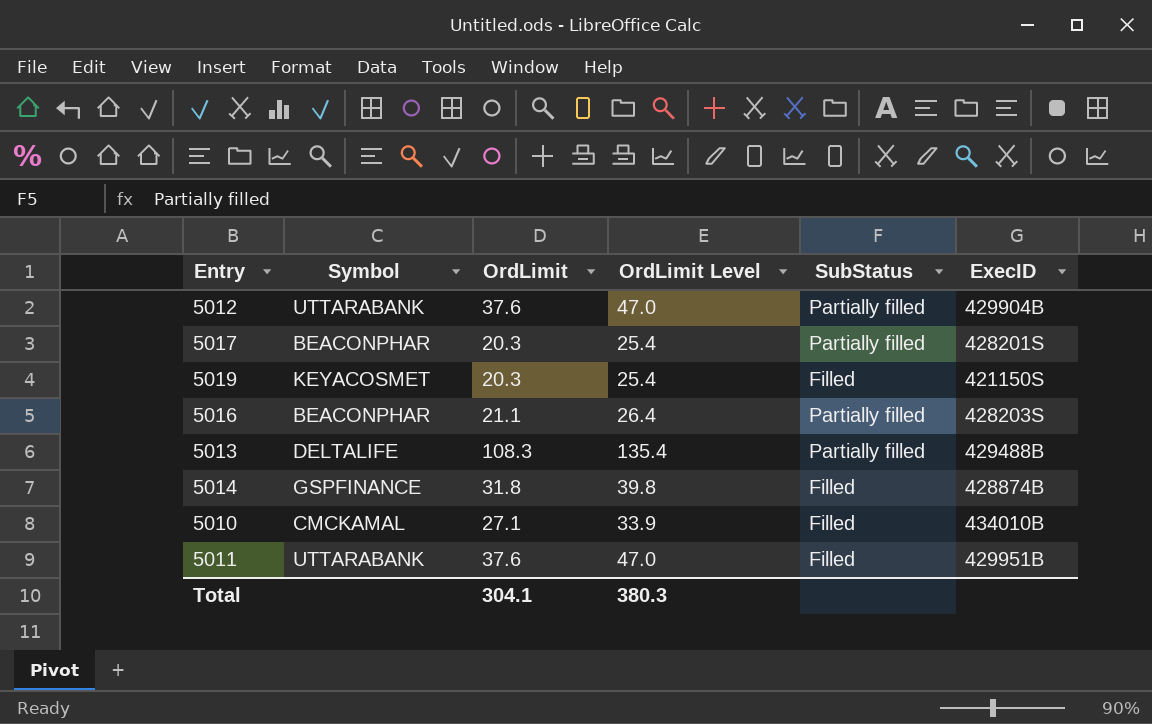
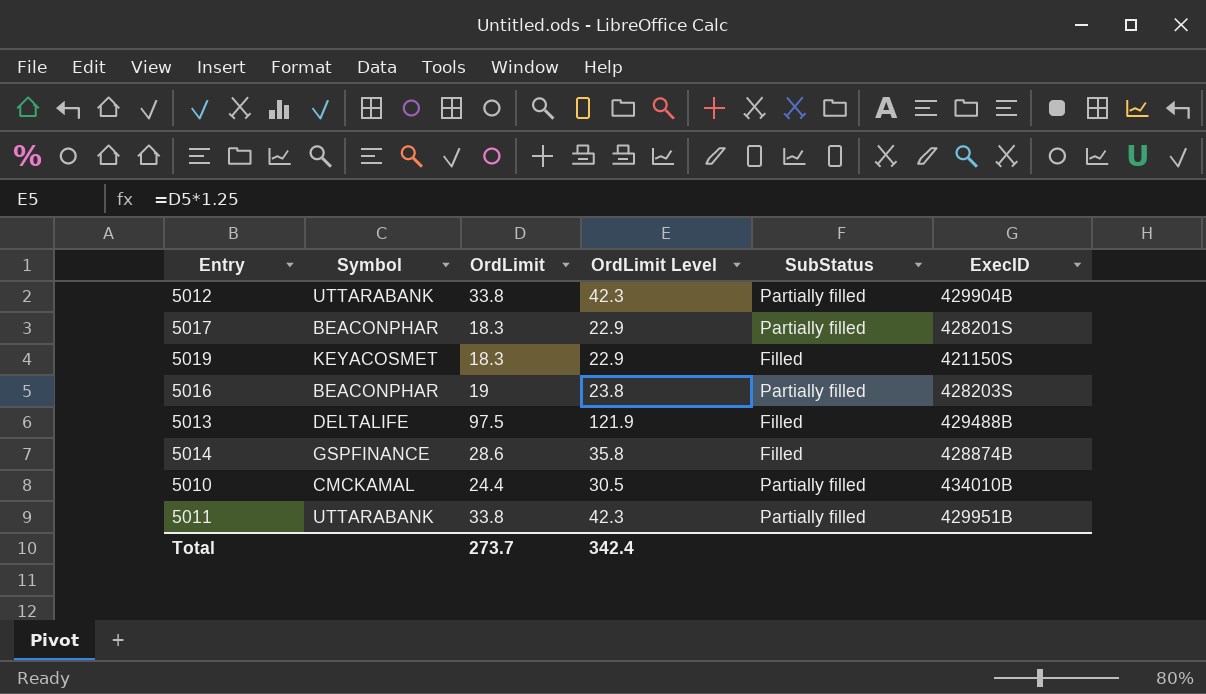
5012 | OrdLimit: 37.6 -> 33.8
5012 | OrdLimit Level: 47.0 -> 42.3
5017 | OrdLimit: 20.3 -> 18.3
5017 | OrdLimit Level: 25.4 -> 22.9
5019 | OrdLimit: 20.3 -> 18.3
5019 | OrdLimit Level: 25.4 -> 22.9
5016 | OrdLimit: 21.1 -> 19
5016 | OrdLimit Level: 26.4 -> 23.8
5013 | OrdLimit: 108.3 -> 97.5
5013 | OrdLimit Level: 135.4 -> 121.9
5013 | SubStatus: Partially filled -> Filled
5014 | OrdLimit: 31.8 -> 28.6
5014 | OrdLimit Level: 39.8 -> 35.8
5010 | OrdLimit: 27.1 -> 24.4
5010 | OrdLimit Level: 33.9 -> 30.5
5010 | SubStatus: Filled -> Partially filled
5011 | OrdLimit: 37.6 -> 33.8
5011 | OrdLimit Level: 47.0 -> 42.3
5011 | SubStatus: Filled -> Partially filled
Total | OrdLimit: 304.1 -> 273.7
Total | OrdLimit Level: 380.3 -> 342.4

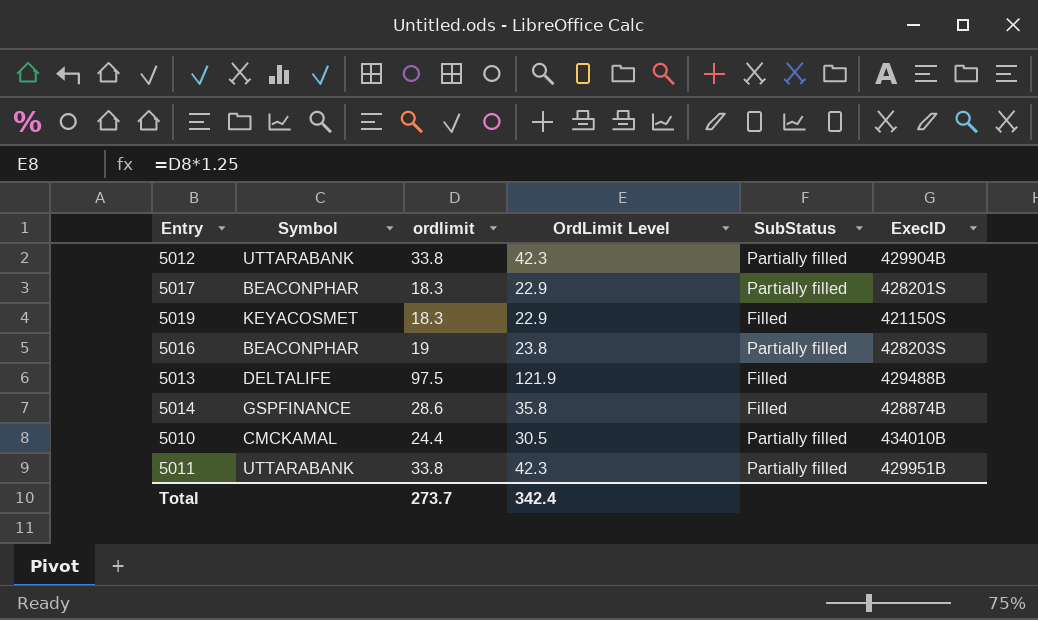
column name: OrdLimit -> ordlimit

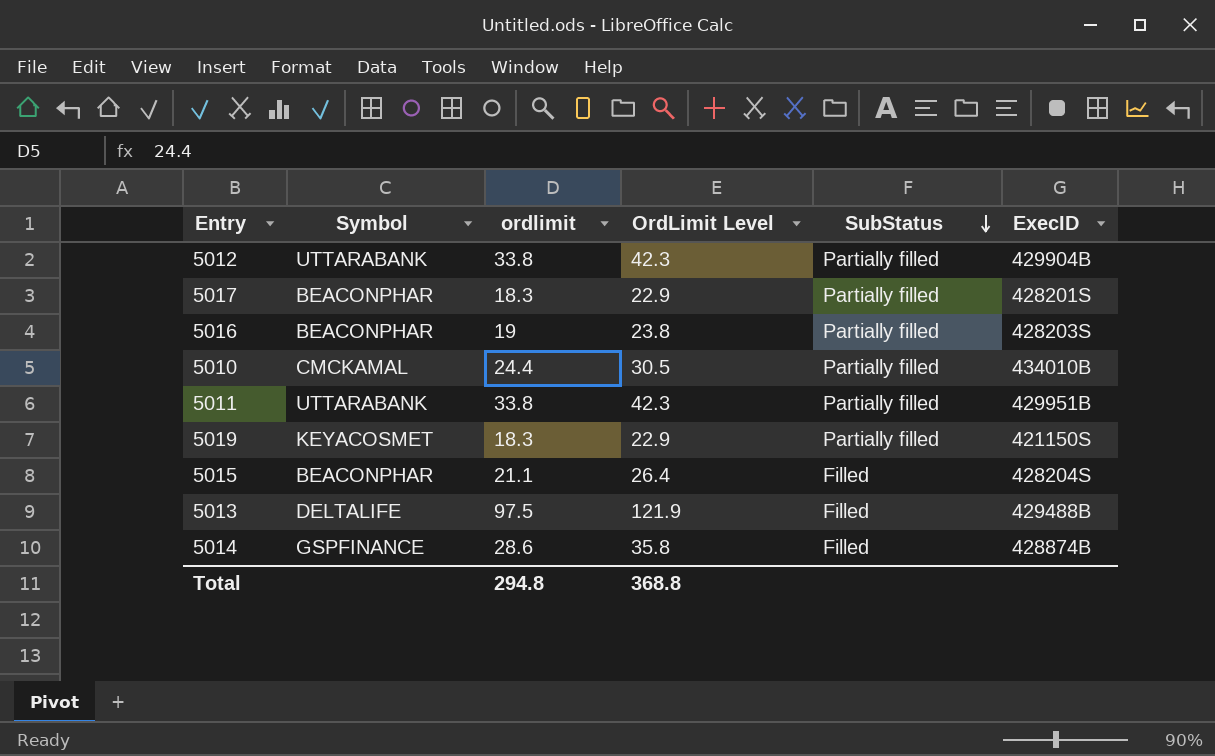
row order: none -> SubStatus descending
5019 | SubStatus: Filled -> Partially filled
row 5015: none -> BEACONPHAR | 21.1 | 26.4 | Filled | 428204S
Total | ordlimit: 273.7 -> 294.8
Total | OrdLimit Level: 342.4 -> 368.8

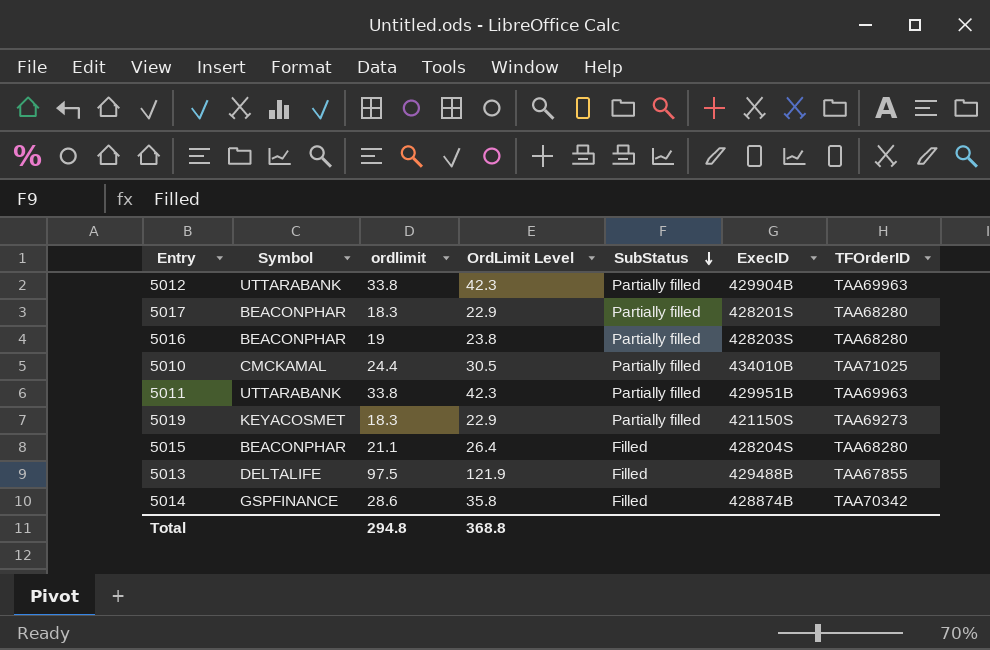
column TFOrderID | position: none -> 7

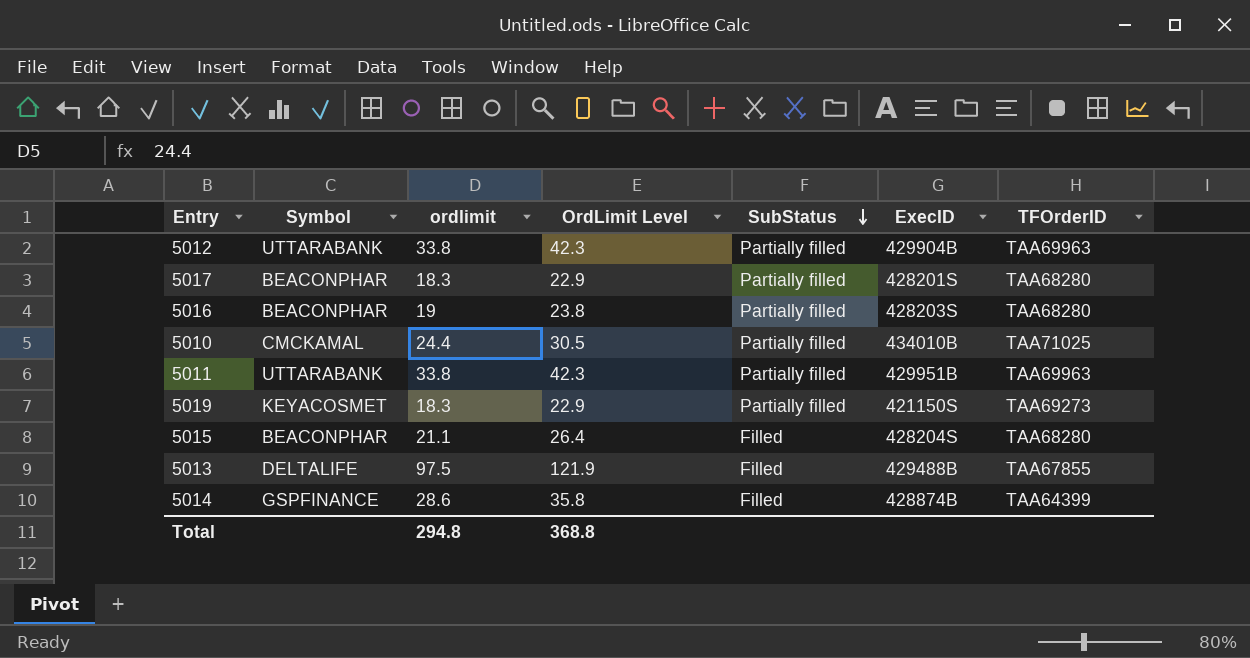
5014 | TFOrderID: TAA70342 -> TAA64399

